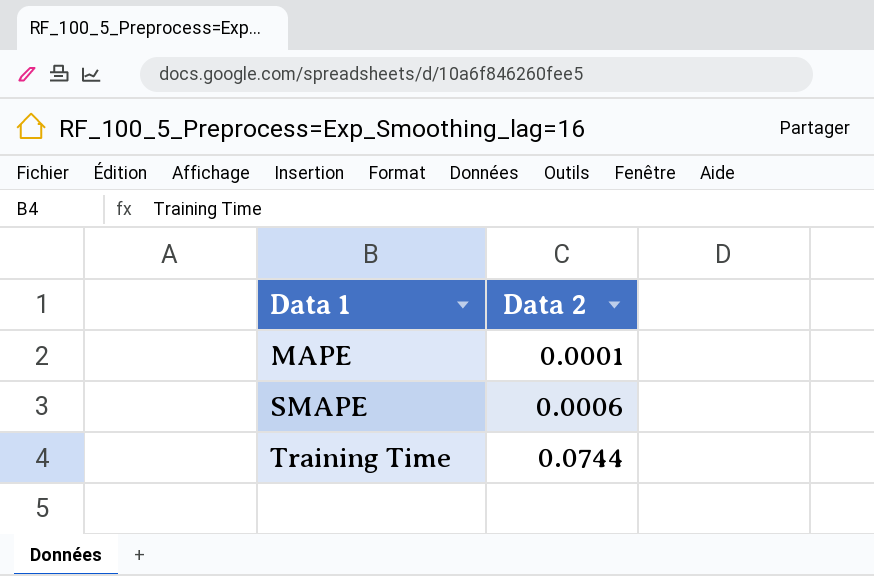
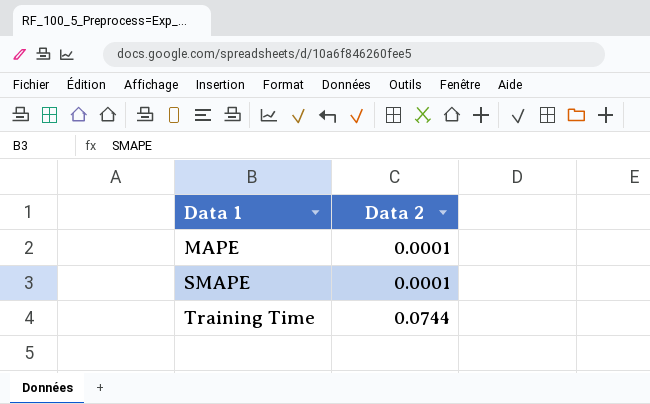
SMAPE | Data 2: 0.0006 -> 0.0001

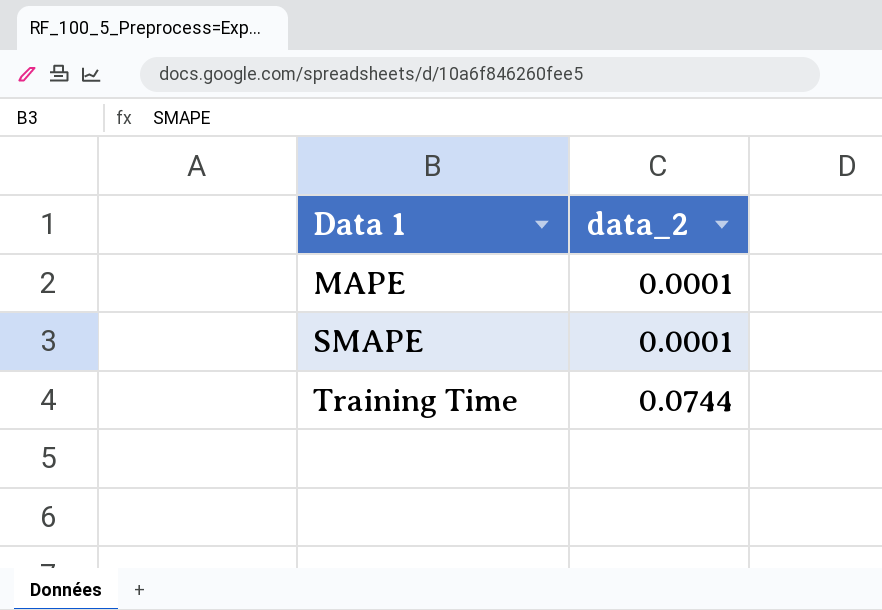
column name: Data 2 -> data_2

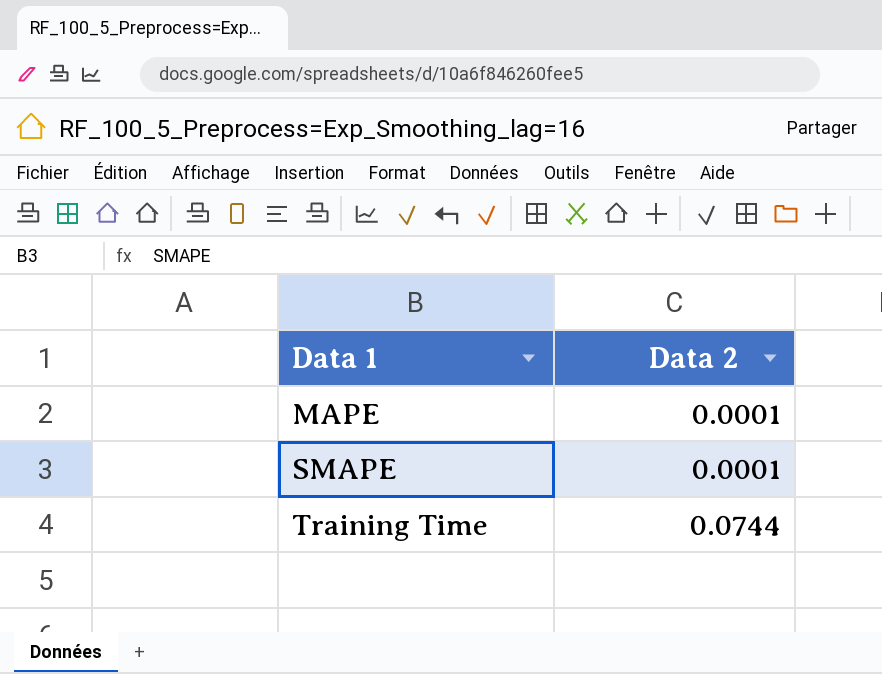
column name: data_2 -> Data 2

